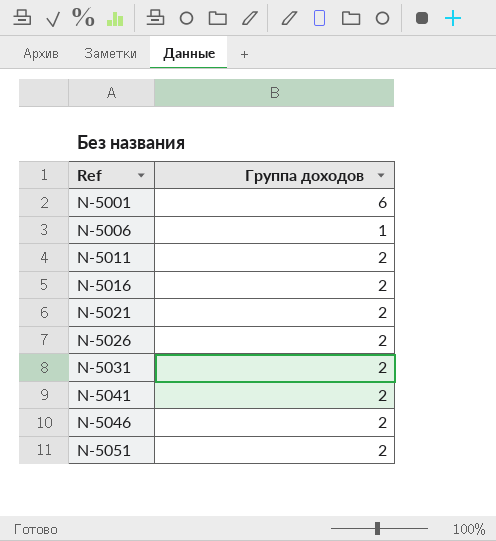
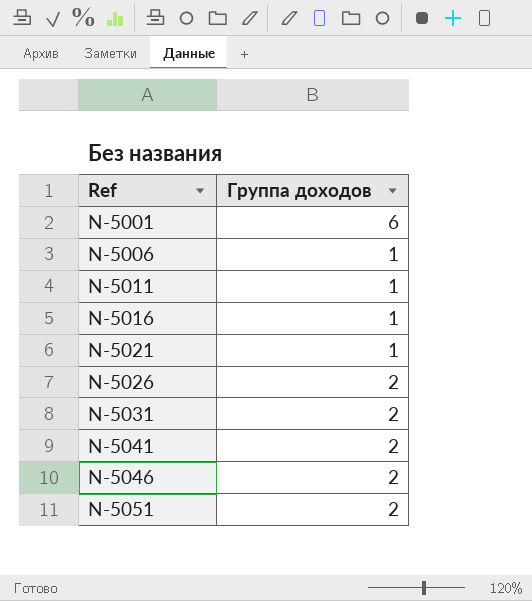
N-5011 | Группа доходов: 2 -> 1
N-5016 | Группа доходов: 2 -> 1
N-5021 | Группа доходов: 2 -> 1

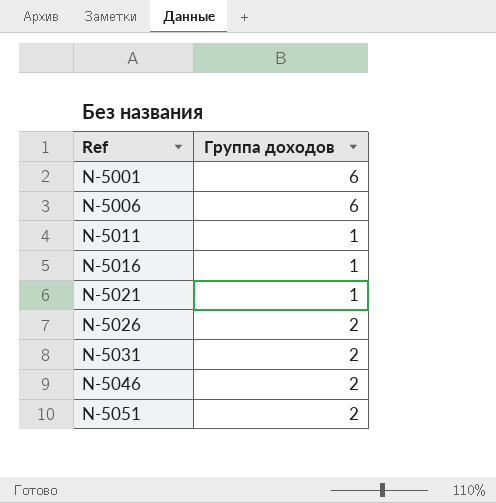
row N-5041: 2 -> none
N-5006 | Группа доходов: 1 -> 6

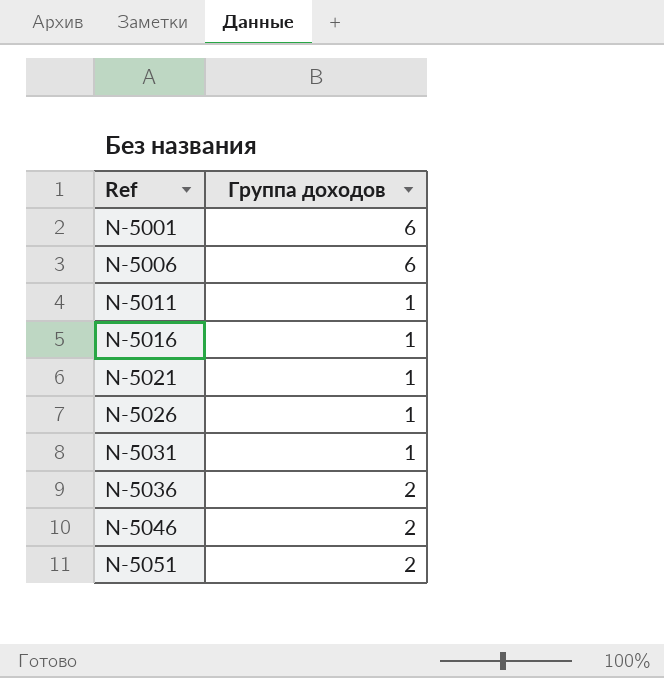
N-5026 | Группа доходов: 2 -> 1
N-5031 | Группа доходов: 2 -> 1
row N-5036: none -> 2

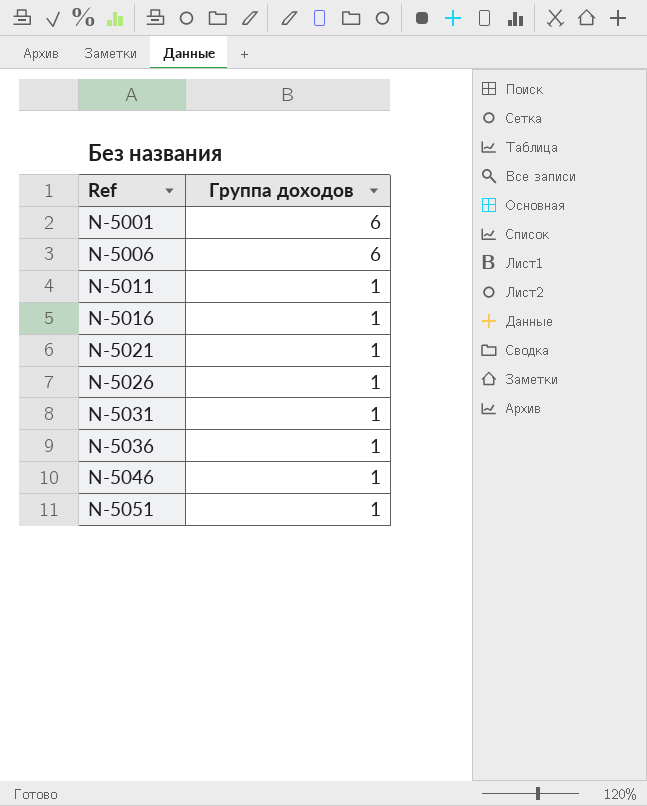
N-5036 | Группа доходов: 2 -> 1
N-5046 | Группа доходов: 2 -> 1
N-5051 | Группа доходов: 2 -> 1

